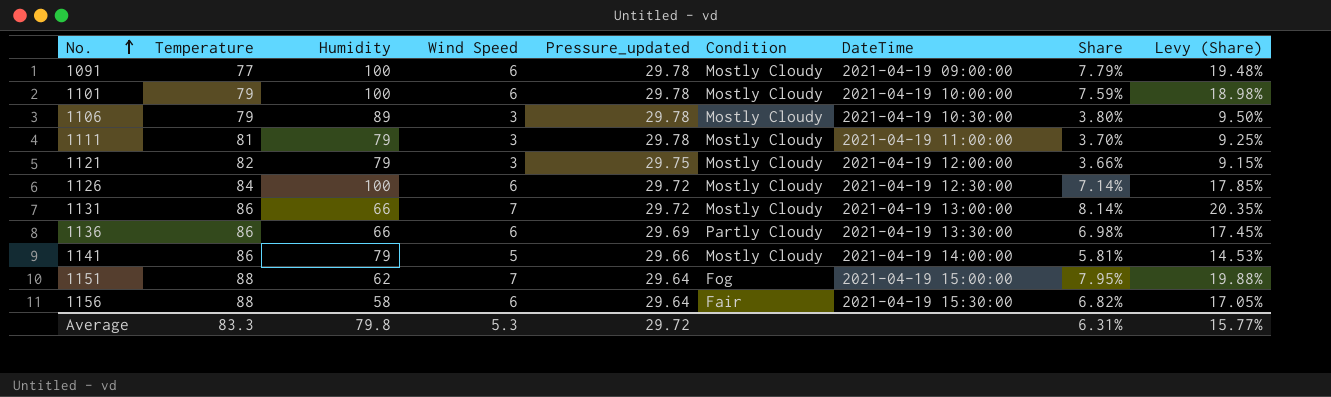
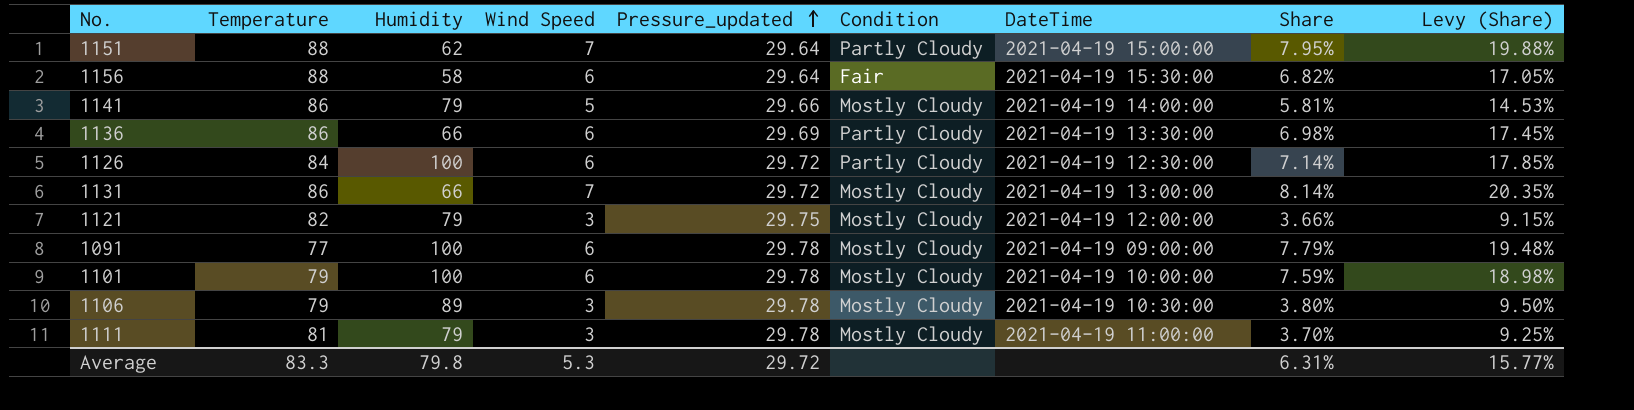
row order: No. ascending -> Pressure_updated ascending
1151 | Condition: Fog -> Partly Cloudy
1126 | Condition: Mostly Cloudy -> Partly Cloudy

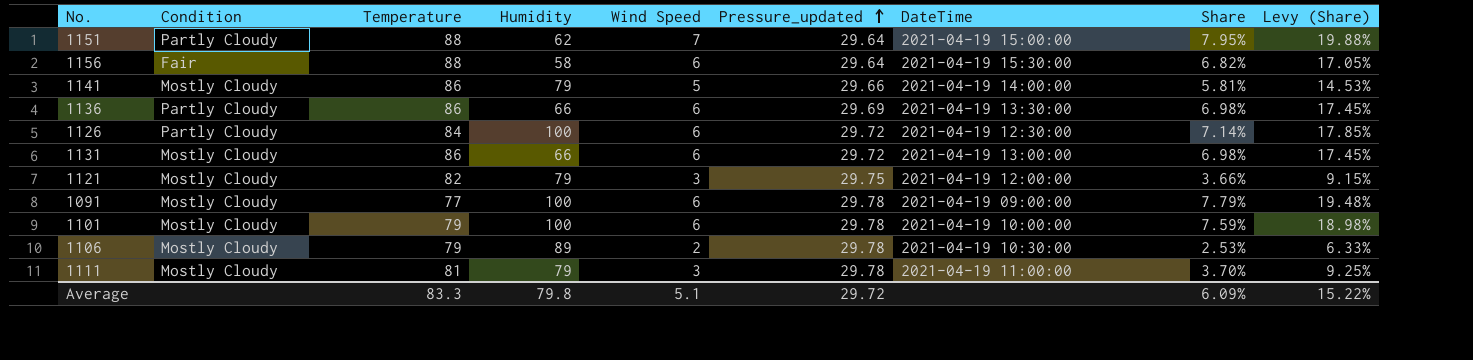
column Condition | position: 6 -> 2
1131 | Wind Speed: 7 -> 6
1131 | Share: 8.14% -> 6.98%
1131 | Levy (Share): 20.35% -> 17.45%
1106 | Wind Speed: 3 -> 2
1106 | Share: 3.80% -> 2.53%
1106 | Levy (Share): 9.50% -> 6.33%
Average | Wind Speed: 5.3 -> 5.1
Average | Share: 6.31% -> 6.09%
Average | Levy (Share): 15.77% -> 15.22%

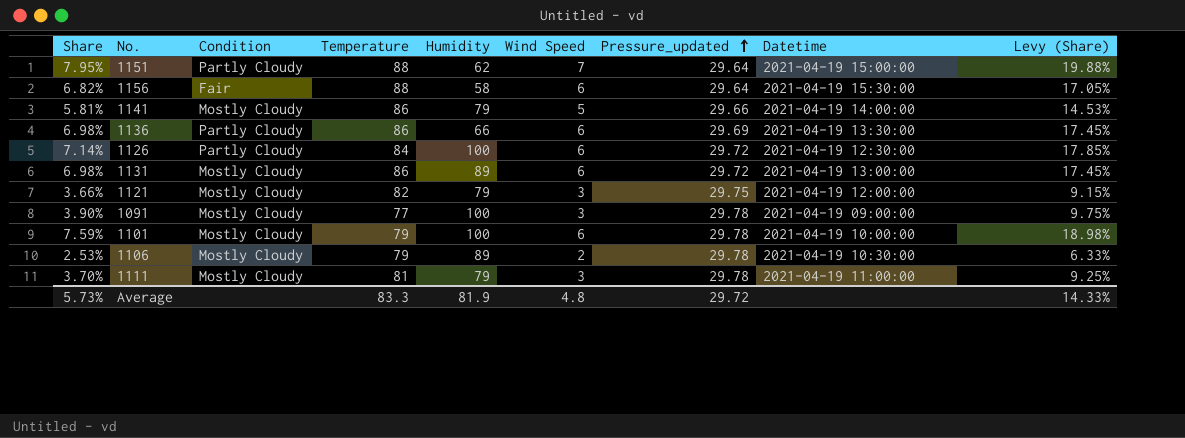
column Share | position: 8 -> 1
column name: DateTime -> Datetime
1131 | Humidity: 66 -> 89
1091 | Share: 7.79% -> 3.90%
1091 | Wind Speed: 6 -> 3
1091 | Levy (Share): 19.48% -> 9.75%
Average | Share: 6.09% -> 5.73%
Average | Humidity: 79.8 -> 81.9
Average | Wind Speed: 5.1 -> 4.8
Average | Levy (Share): 15.22% -> 14.33%

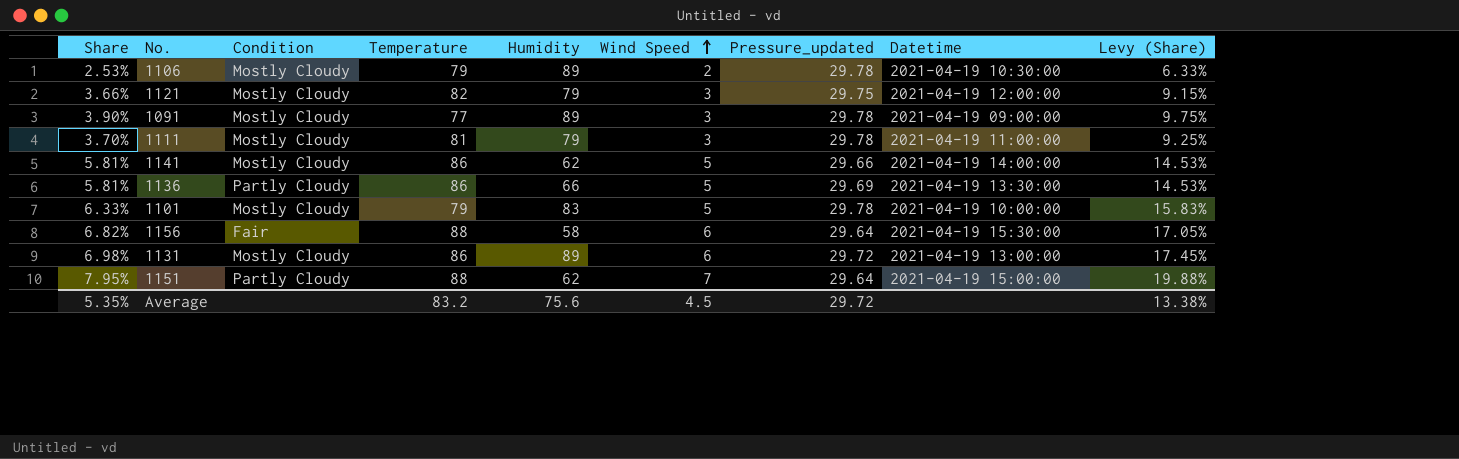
row order: Pressure_updated ascending -> Wind Speed ascending
row 1126: 7.14% | Partly Cloudy | 84 | 100 | 6 | 29.72 | 2021-04-19 12:30:00 | 17.85% -> none
1091 | Humidity: 100 -> 89
1141 | Humidity: 79 -> 62
1136 | Share: 6.98% -> 5.81%
1136 | Wind Speed: 6 -> 5
1136 | Levy (Share): 17.45% -> 14.53%
1101 | Share: 7.59% -> 6.33%
1101 | Humidity: 100 -> 83
1101 | Wind Speed: 6 -> 5
1101 | Levy (Share): 18.98% -> 15.83%
Average | Share: 5.73% -> 5.35%
Average | Temperature: 83.3 -> 83.2
Average | Humidity: 81.9 -> 75.6
Average | Wind Speed: 4.8 -> 4.5
Average | Levy (Share): 14.33% -> 13.38%

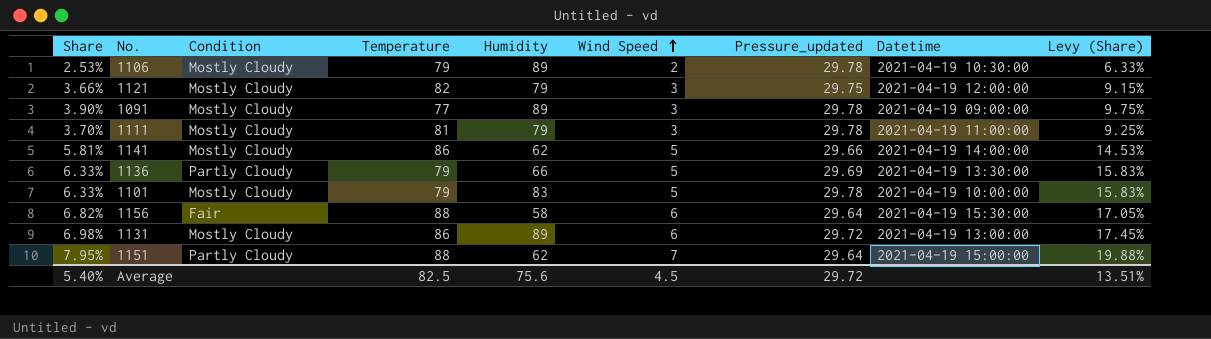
1136 | Share: 5.81% -> 6.33%
1136 | Temperature: 86 -> 79
1136 | Levy (Share): 14.53% -> 15.83%
Average | Share: 5.35% -> 5.40%
Average | Temperature: 83.2 -> 82.5
Average | Levy (Share): 13.38% -> 13.51%

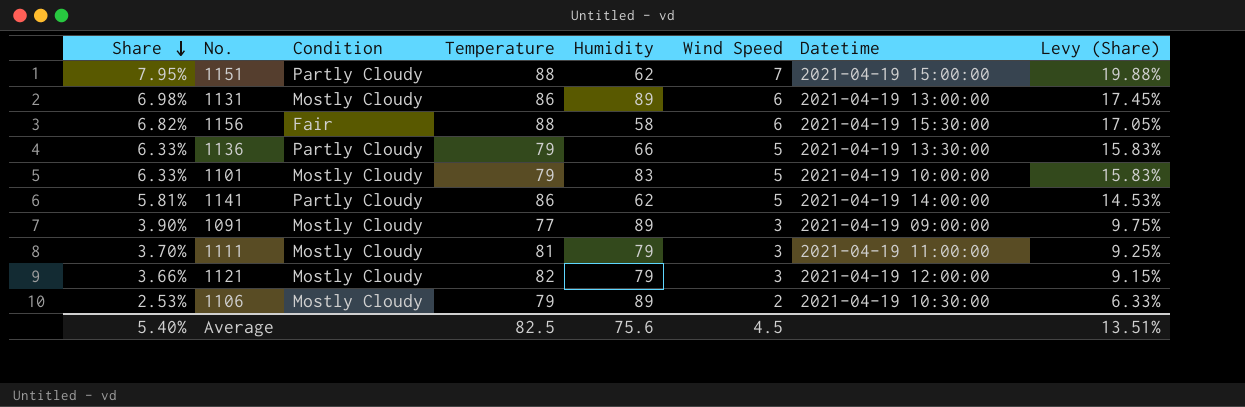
row order: Wind Speed ascending -> Share descending
column Pressure_updated | position: 7 -> none
1141 | Condition: Mostly Cloudy -> Partly Cloudy

